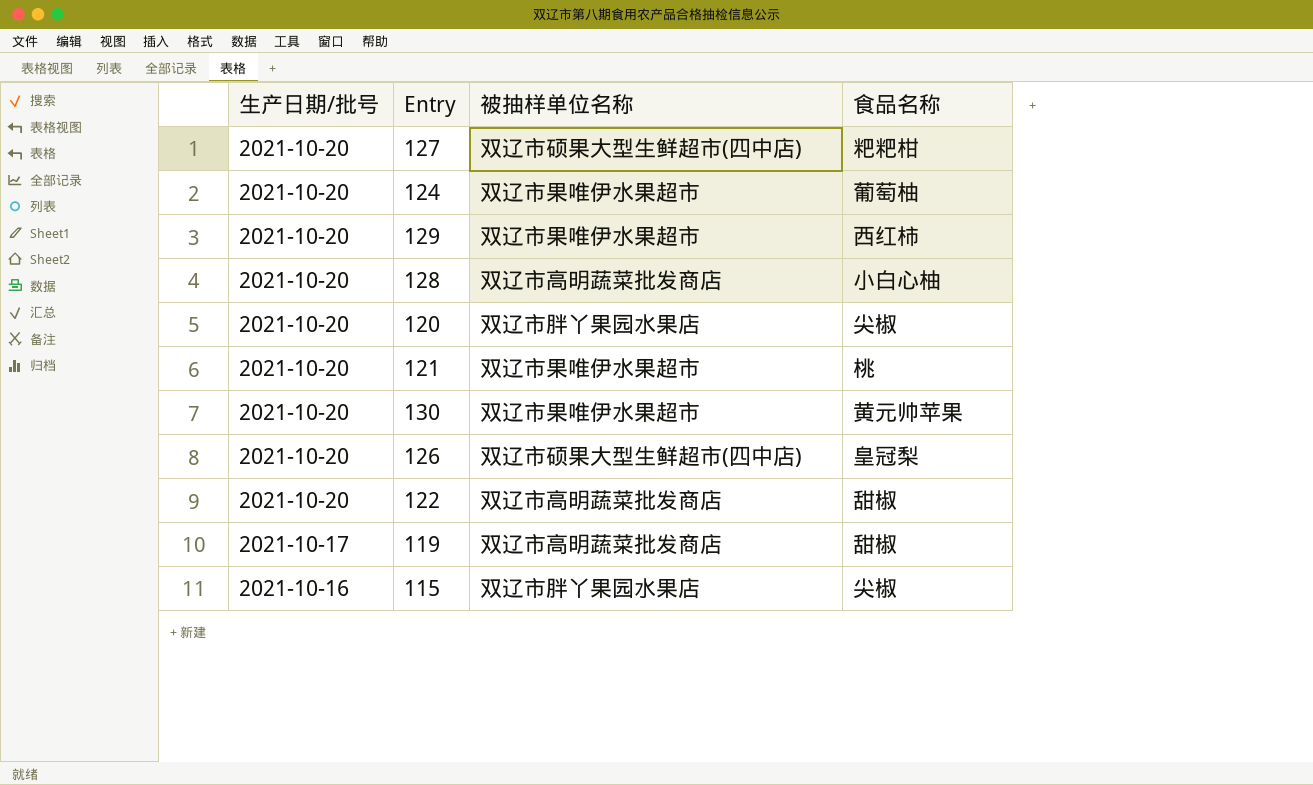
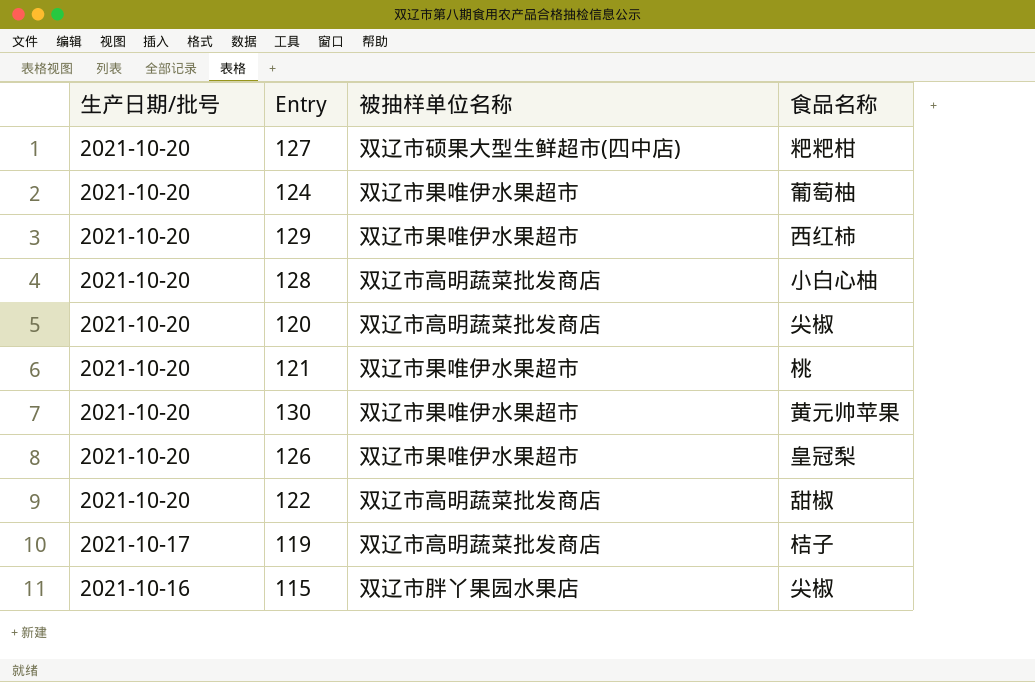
120 | 被抽样单位名称: 双辽市胖丫果园水果店 -> 双辽市高明蔬菜批发商店
126 | 被抽样单位名称: 双辽市硕果大型生鲜超市(四中店) -> 双辽市果唯伊水果超市
119 | 食品名称: 甜椒 -> 桔子

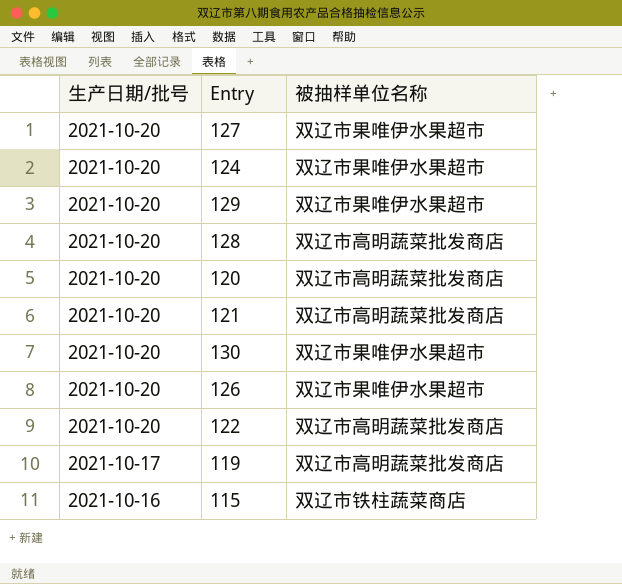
column 食品名称 | position: 4 -> none
127 | 被抽样单位名称: 双辽市硕果大型生鲜超市(四中店) -> 双辽市果唯伊水果超市
121 | 被抽样单位名称: 双辽市果唯伊水果超市 -> 双辽市高明蔬菜批发商店
115 | 被抽样单位名称: 双辽市胖丫果园水果店 -> 双辽市铁柱蔬菜商店

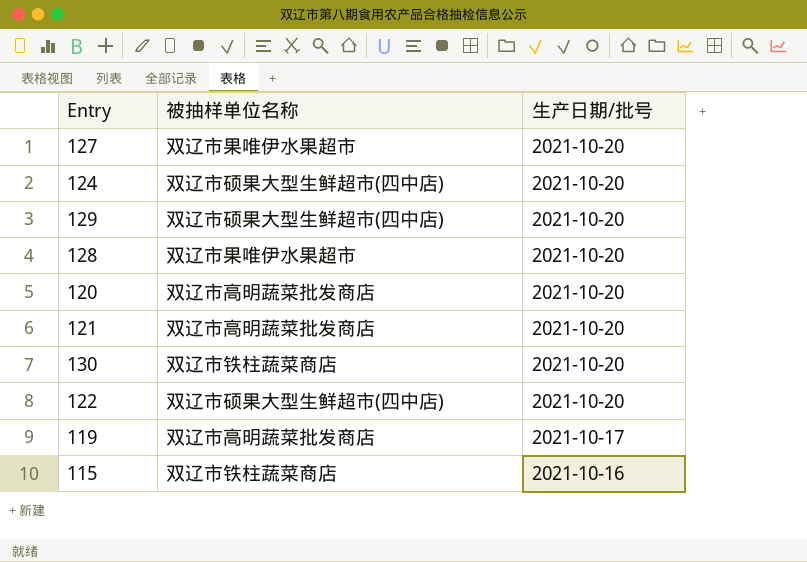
column 生产日期/批号 | position: 1 -> 3
row 126: 2021-10-20 | 双辽市果唯伊水果超市 -> none
124 | 被抽样单位名称: 双辽市果唯伊水果超市 -> 双辽市硕果大型生鲜超市(四中店)
129 | 被抽样单位名称: 双辽市果唯伊水果超市 -> 双辽市硕果大型生鲜超市(四中店)
128 | 被抽样单位名称: 双辽市高明蔬菜批发商店 -> 双辽市果唯伊水果超市
130 | 被抽样单位名称: 双辽市果唯伊水果超市 -> 双辽市铁柱蔬菜商店
122 | 被抽样单位名称: 双辽市高明蔬菜批发商店 -> 双辽市硕果大型生鲜超市(四中店)

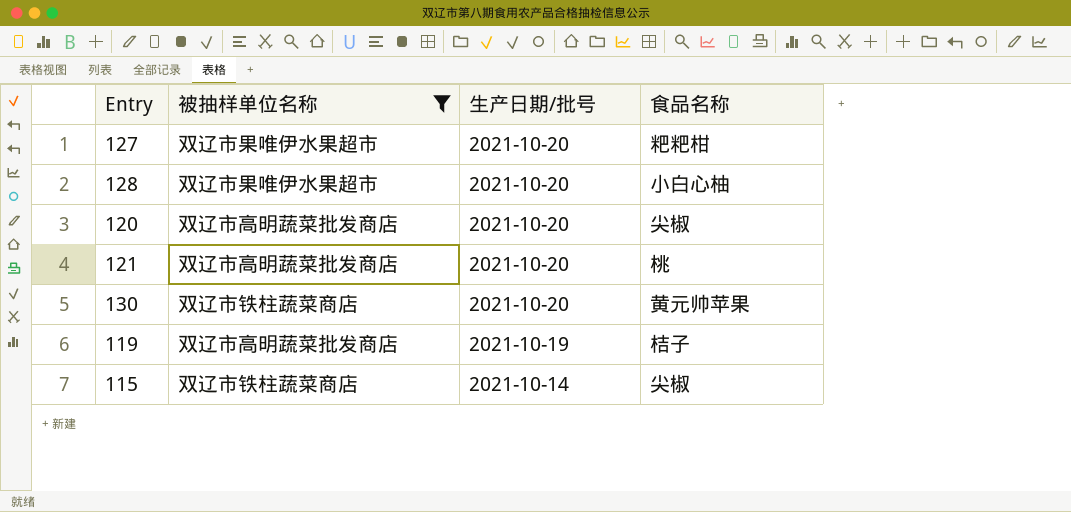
filter: none -> 被抽样单位名称 != 双辽市硕果大型生鲜超市(四中店)
column 食品名称 | position: none -> 4
119 | 生产日期/批号: 2021-10-17 -> 2021-10-19
115 | 生产日期/批号: 2021-10-16 -> 2021-10-14

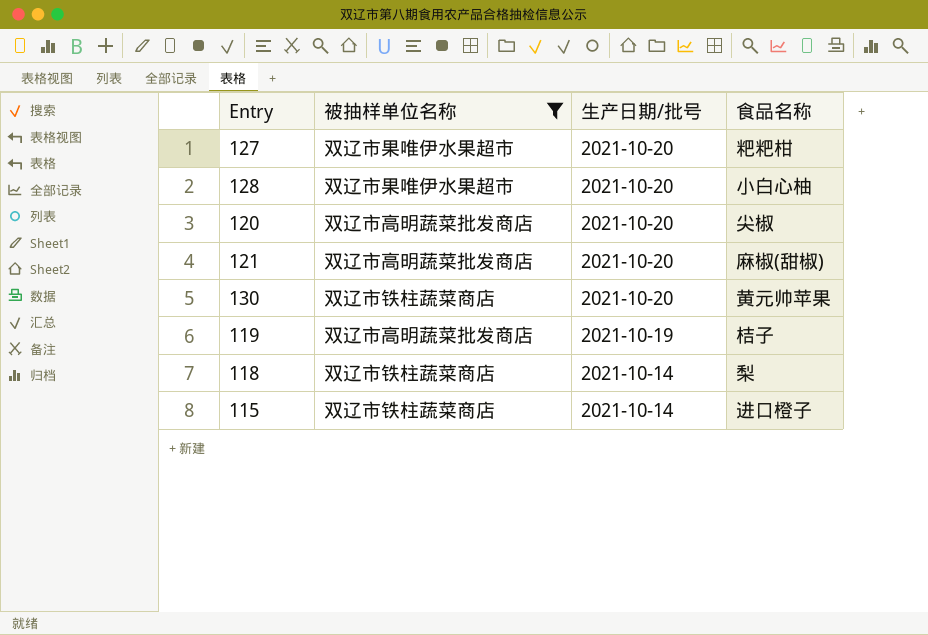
121 | 食品名称: 桃 -> 麻椒(甜椒)
row 118: none -> 双辽市铁柱蔬菜商店 | 2021-10-14 | 梨
115 | 食品名称: 尖椒 -> 进口橙子

